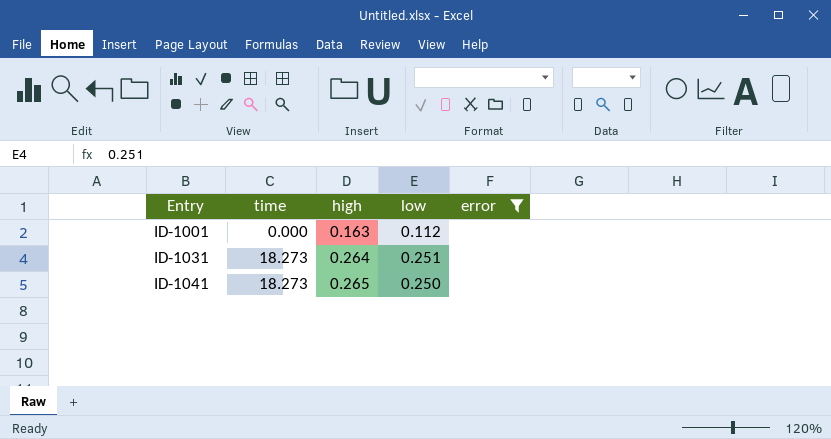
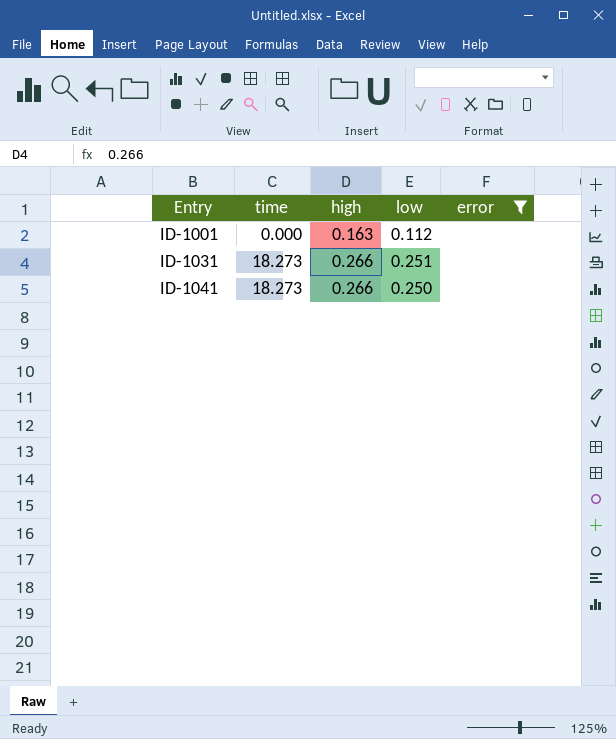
ID-1031 | high: 0.264 -> 0.266
ID-1041 | high: 0.265 -> 0.266

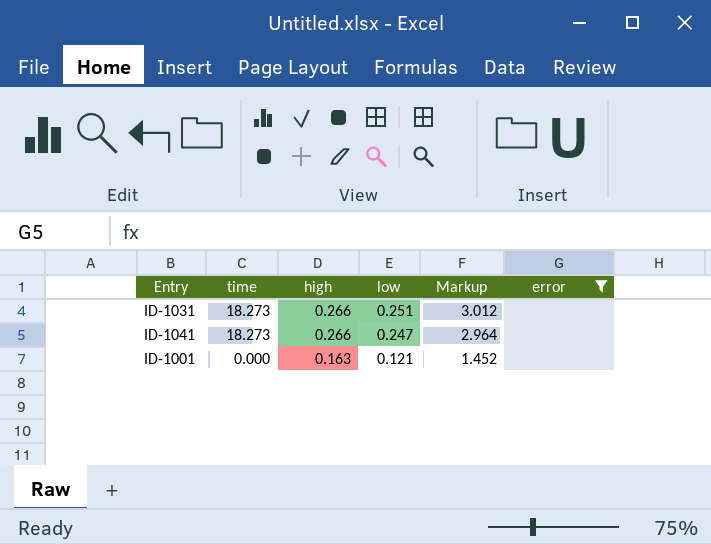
row order: Entry ascending -> time descending
column Markup | formula: none -> [low] * 12
ID-1041 | low: 0.250 -> 0.247
ID-1001 | low: 0.112 -> 0.121

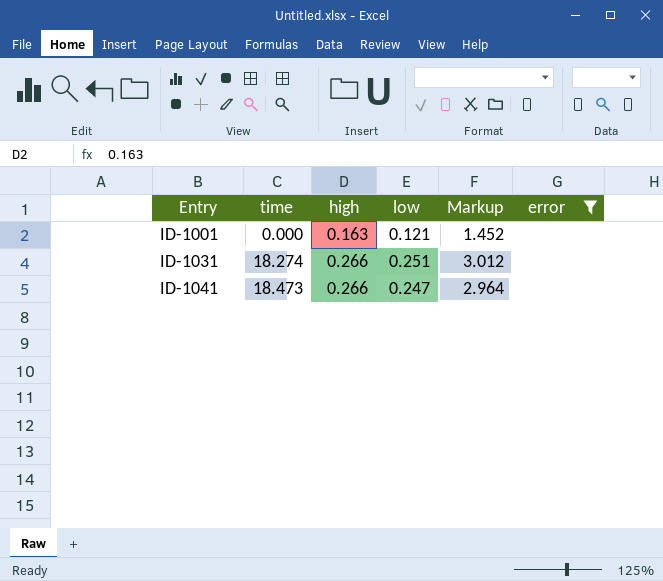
row order: time descending -> Entry ascending
ID-1031 | time: 18.273 -> 18.274
ID-1041 | time: 18.273 -> 18.473

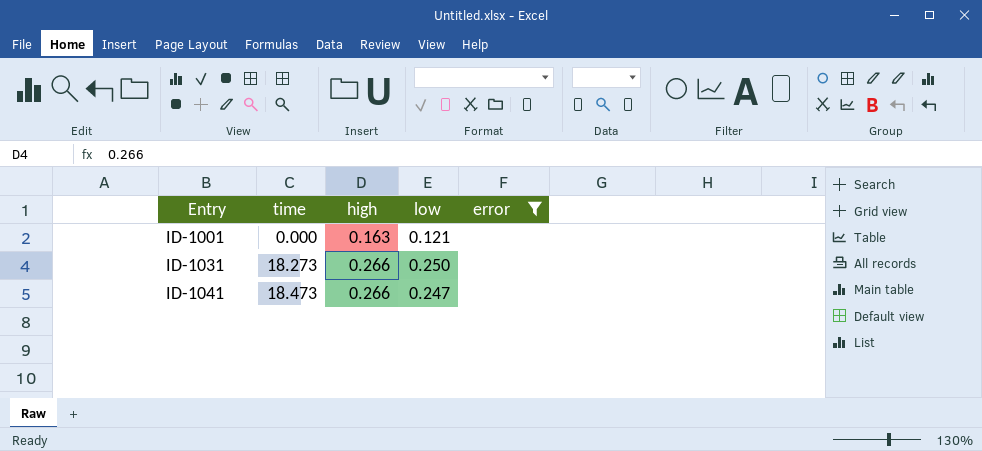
column Markup | formula: [low] * 12 -> none
ID-1031 | time: 18.274 -> 18.273
ID-1031 | low: 0.251 -> 0.250

